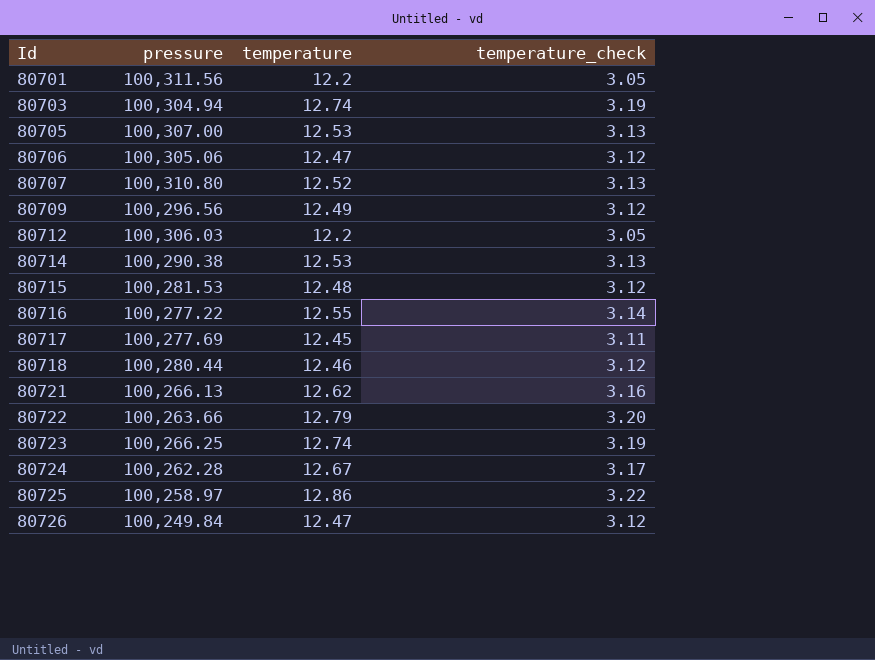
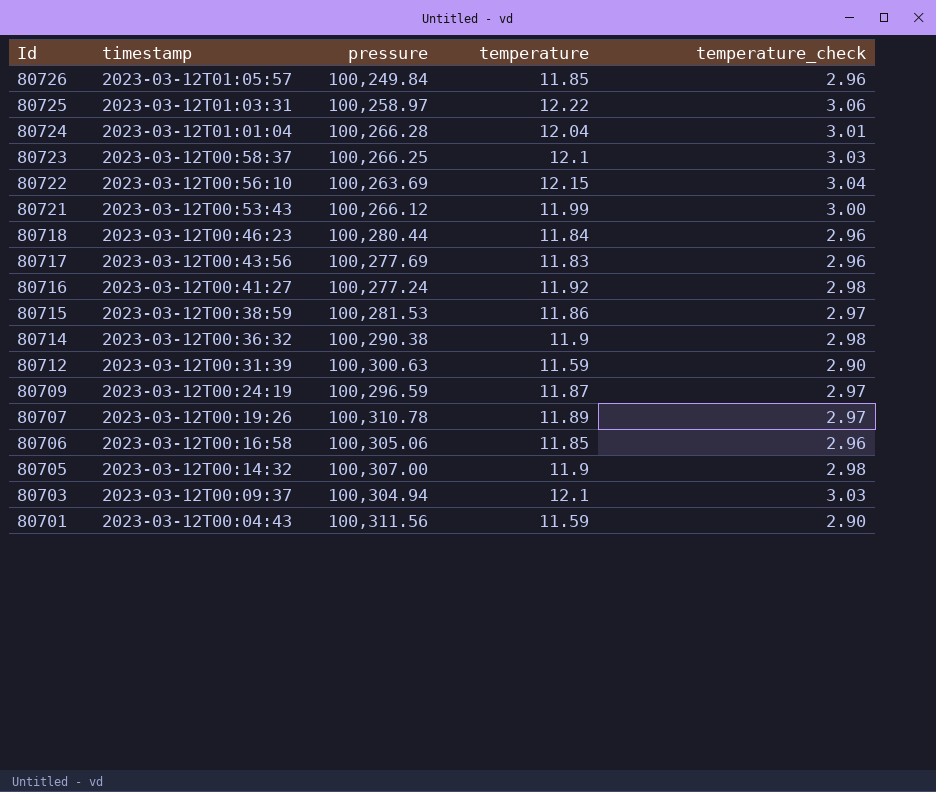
row order: Id ascending -> Id descending
column timestamp | position: none -> 2
80726 | temperature: 12.47 -> 11.85
80726 | temperature_check: 3.12 -> 2.96
80725 | temperature: 12.86 -> 12.22
80725 | temperature_check: 3.22 -> 3.06
80724 | pressure: 100,262.28 -> 100,266.28
80724 | temperature: 12.67 -> 12.04
80724 | temperature_check: 3.17 -> 3.01
80723 | temperature: 12.74 -> 12.1
80723 | temperature_check: 3.19 -> 3.03
80722 | pressure: 100,263.66 -> 100,263.69
80722 | temperature: 12.79 -> 12.15
80722 | temperature_check: 3.20 -> 3.04
80721 | pressure: 100,266.13 -> 100,266.12
80721 | temperature: 12.62 -> 11.99
80721 | temperature_check: 3.16 -> 3.00
80718 | temperature: 12.46 -> 11.84
80718 | temperature_check: 3.12 -> 2.96
80717 | temperature: 12.45 -> 11.83
80717 | temperature_check: 3.11 -> 2.96
80716 | pressure: 100,277.22 -> 100,277.24
80716 | temperature: 12.55 -> 11.92
80716 | temperature_check: 3.14 -> 2.98
80715 | temperature: 12.48 -> 11.86
80715 | temperature_check: 3.12 -> 2.97
80714 | temperature: 12.53 -> 11.9
80714 | temperature_check: 3.13 -> 2.98
80712 | pressure: 100,306.03 -> 100,300.63
80712 | temperature: 12.2 -> 11.59
80712 | temperature_check: 3.05 -> 2.90
80709 | pressure: 100,296.56 -> 100,296.59
80709 | temperature: 12.49 -> 11.87
80709 | temperature_check: 3.12 -> 2.97
80707 | pressure: 100,310.80 -> 100,310.78
80707 | temperature: 12.52 -> 11.89
80707 | temperature_check: 3.13 -> 2.97
80706 | temperature: 12.47 -> 11.85
80706 | temperature_check: 3.12 -> 2.96
80705 | temperature: 12.53 -> 11.9
80705 | temperature_check: 3.13 -> 2.98
80703 | temperature: 12.74 -> 12.1
80703 | temperature_check: 3.19 -> 3.03
80701 | temperature: 12.2 -> 11.59
80701 | temperature_check: 3.05 -> 2.90

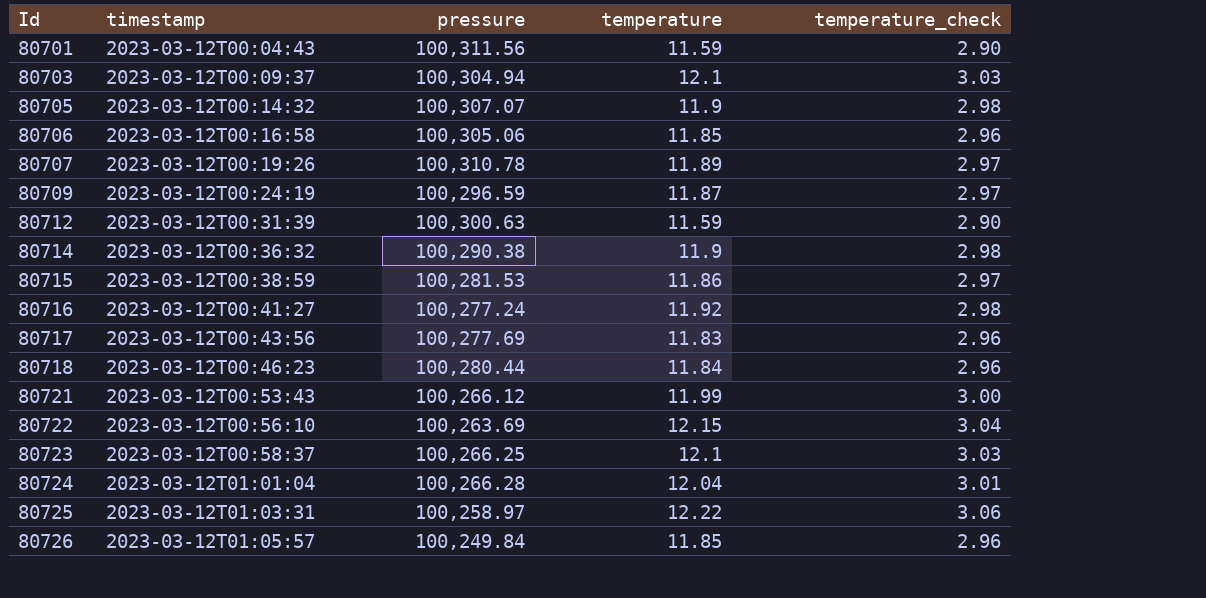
row order: Id descending -> Id ascending
80705 | pressure: 100,307.00 -> 100,307.07

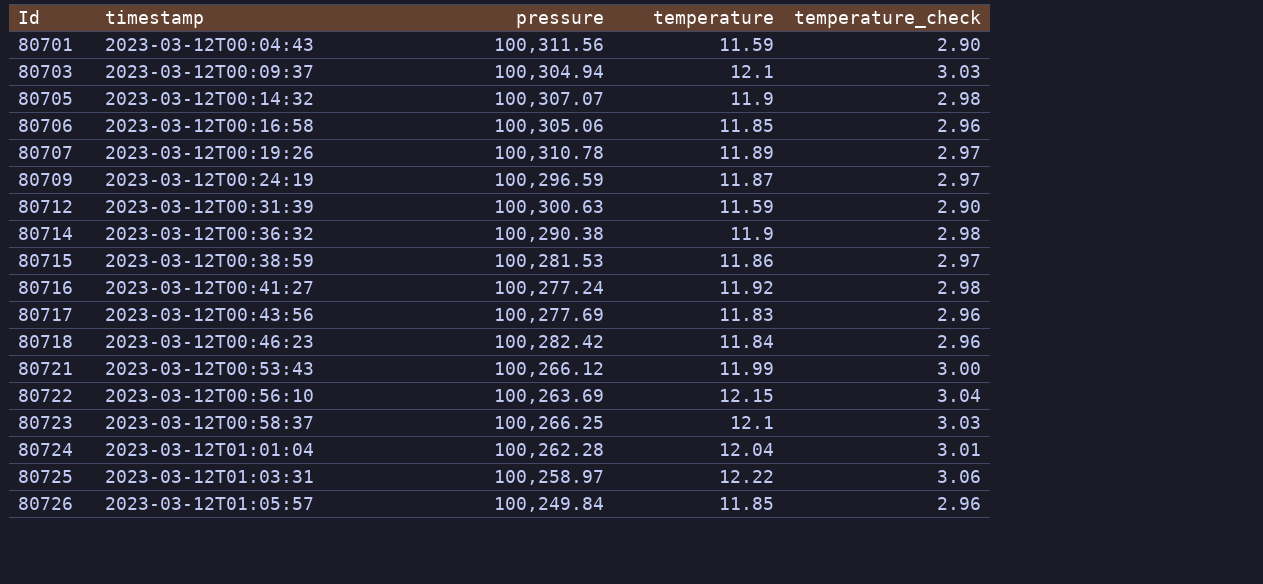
80718 | pressure: 100,280.44 -> 100,282.42
80724 | pressure: 100,266.28 -> 100,262.28

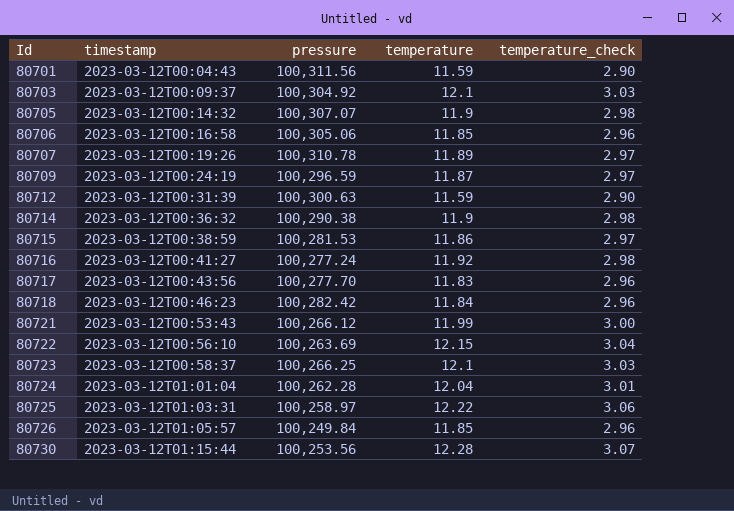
80703 | pressure: 100,304.94 -> 100,304.92
80717 | pressure: 100,277.69 -> 100,277.70
row 80730: none -> 2023-03-12T01:15:44 | 100,253.56 | 12.28 | 3.07

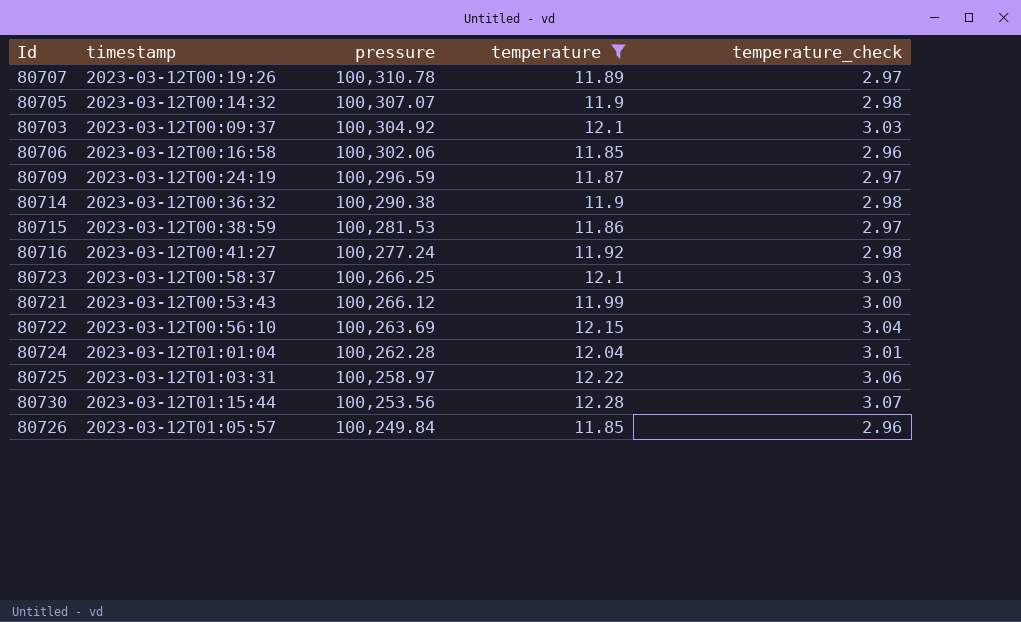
filter: none -> temperature >= 11.85
row order: Id ascending -> pressure descending
80706 | pressure: 100,305.06 -> 100,302.06

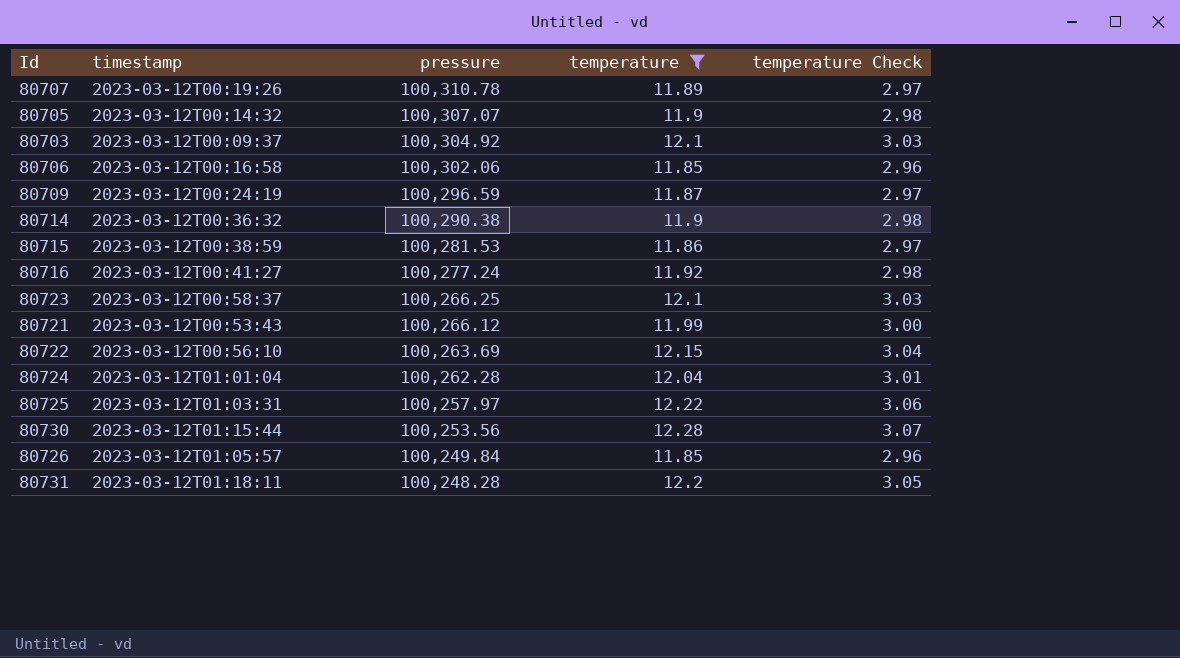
column name: temperature_check -> temperature Check
80725 | pressure: 100,258.97 -> 100,257.97
row 80731: none -> 2023-03-12T01:18:11 | 100,248.28 | 12.2 | 3.05

